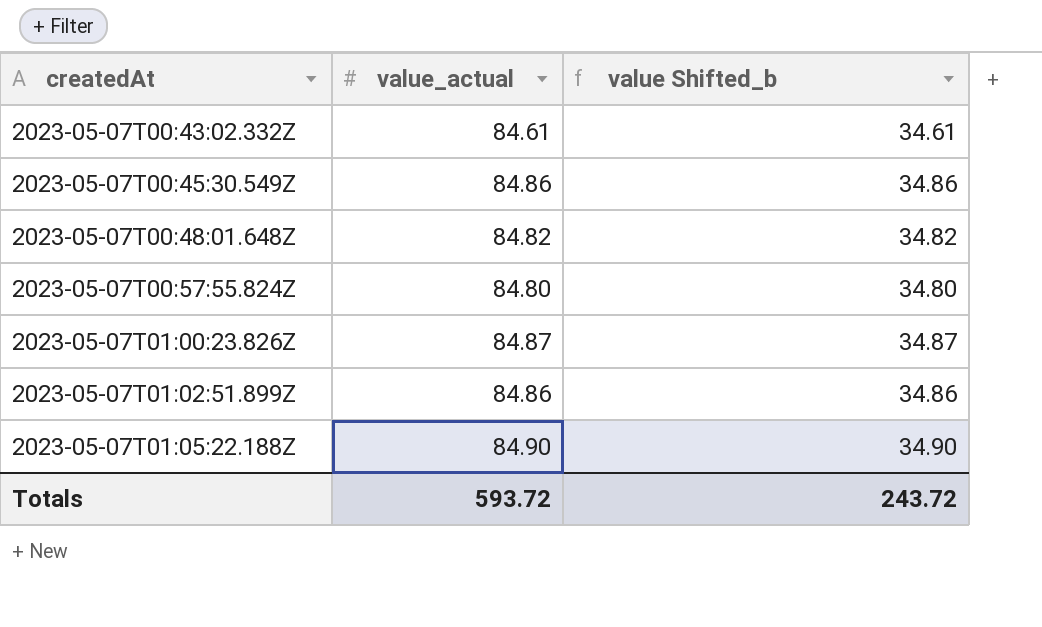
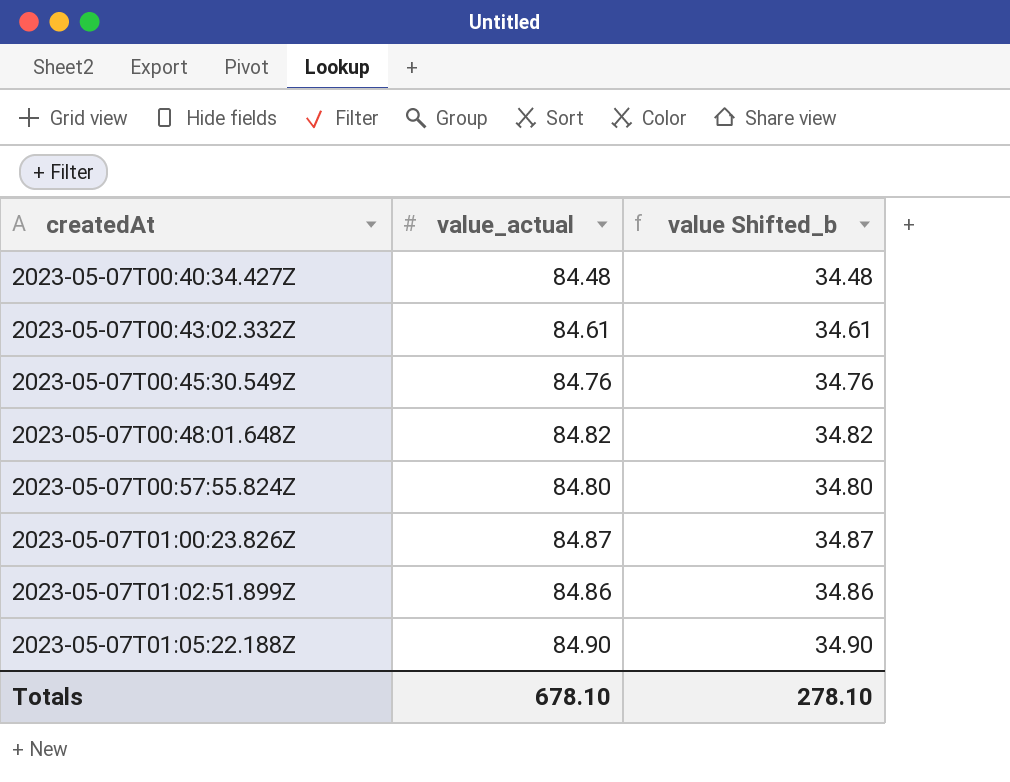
row 2023-05-07T00:40:34.427Z: none -> 84.48 | 34.48
2023-05-07T00:45:30.549Z | value_actual: 84.86 -> 84.76
2023-05-07T00:45:30.549Z | value Shifted_b: 34.86 -> 34.76
Totals | value_actual: 593.72 -> 678.10
Totals | value Shifted_b: 243.72 -> 278.10

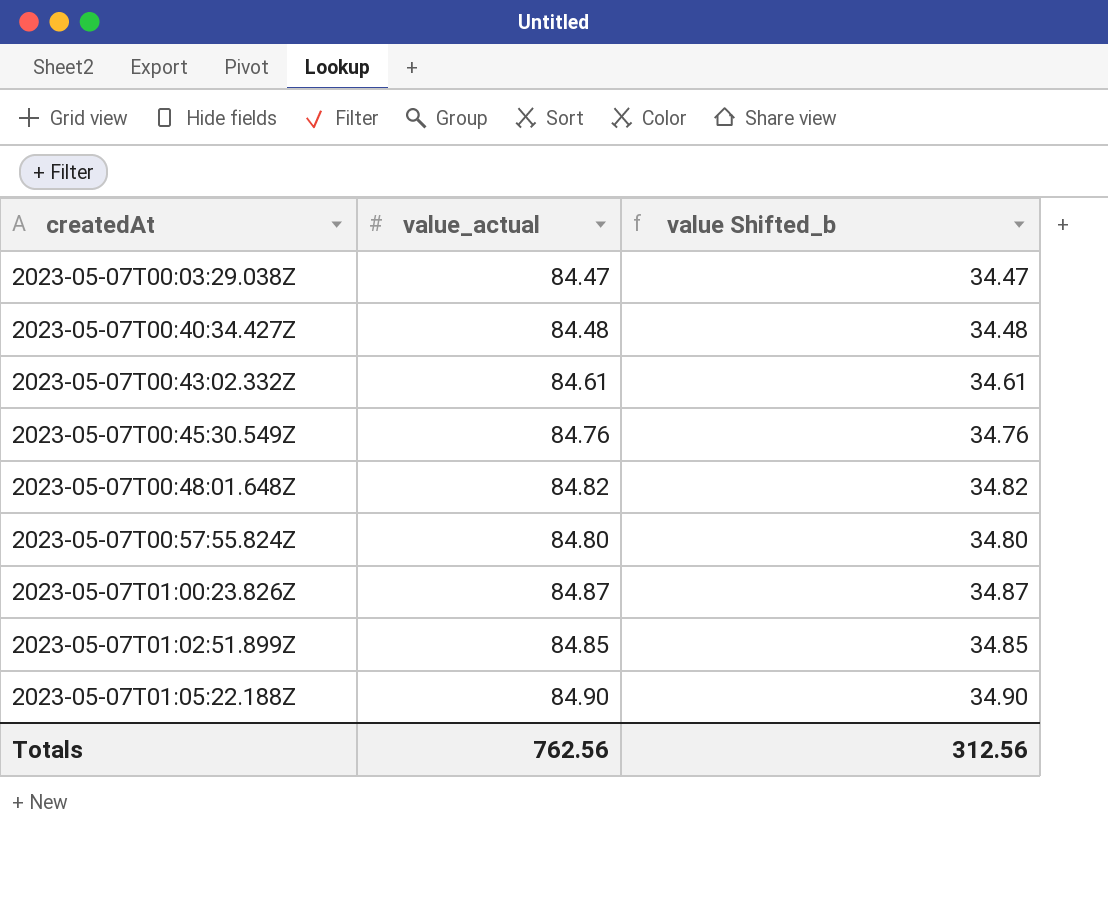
row 2023-05-07T00:03:29.038Z: none -> 84.47 | 34.47
2023-05-07T01:02:51.899Z | value_actual: 84.86 -> 84.85
2023-05-07T01:02:51.899Z | value Shifted_b: 34.86 -> 34.85
Totals | value_actual: 678.10 -> 762.56
Totals | value Shifted_b: 278.10 -> 312.56

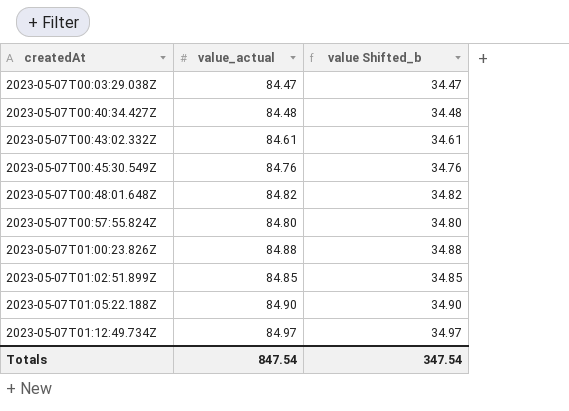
2023-05-07T01:00:23.826Z | value_actual: 84.87 -> 84.88
2023-05-07T01:00:23.826Z | value Shifted_b: 34.87 -> 34.88
row 2023-05-07T01:12:49.734Z: none -> 84.97 | 34.97
Totals | value_actual: 762.56 -> 847.54
Totals | value Shifted_b: 312.56 -> 347.54

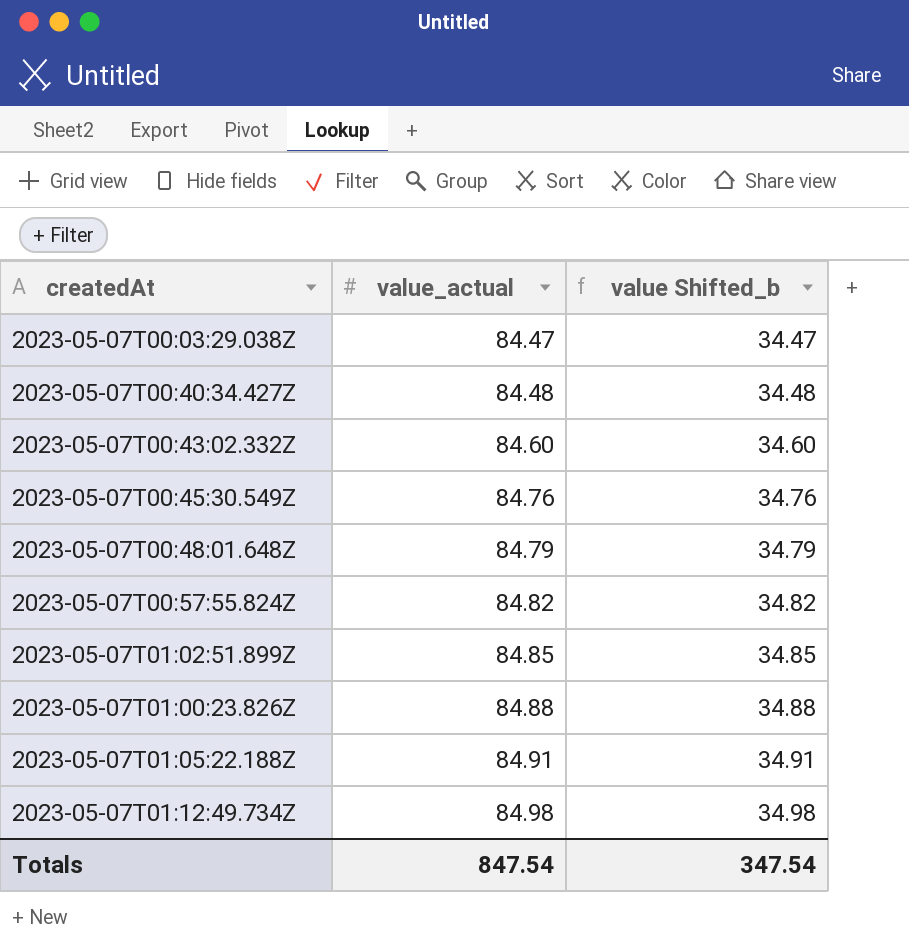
row order: createdAt ascending -> value_actual ascending
2023-05-07T00:43:02.332Z | value_actual: 84.61 -> 84.60
2023-05-07T00:43:02.332Z | value Shifted_b: 34.61 -> 34.60
2023-05-07T00:48:01.648Z | value_actual: 84.82 -> 84.79
2023-05-07T00:48:01.648Z | value Shifted_b: 34.82 -> 34.79
2023-05-07T00:57:55.824Z | value_actual: 84.80 -> 84.82
2023-05-07T00:57:55.824Z | value Shifted_b: 34.80 -> 34.82
2023-05-07T01:05:22.188Z | value_actual: 84.90 -> 84.91
2023-05-07T01:05:22.188Z | value Shifted_b: 34.90 -> 34.91
2023-05-07T01:12:49.734Z | value_actual: 84.97 -> 84.98
2023-05-07T01:12:49.734Z | value Shifted_b: 34.97 -> 34.98

